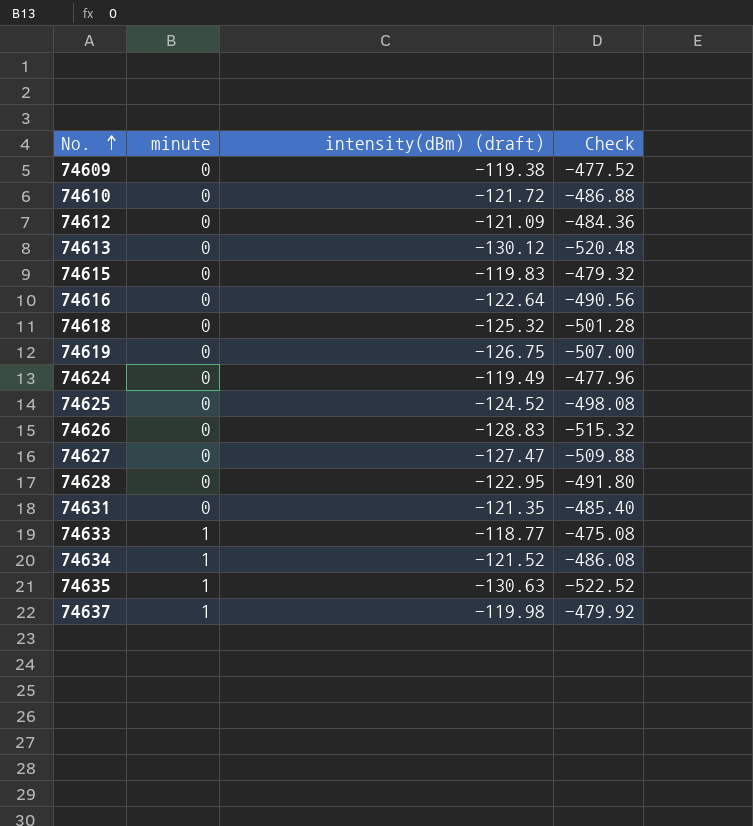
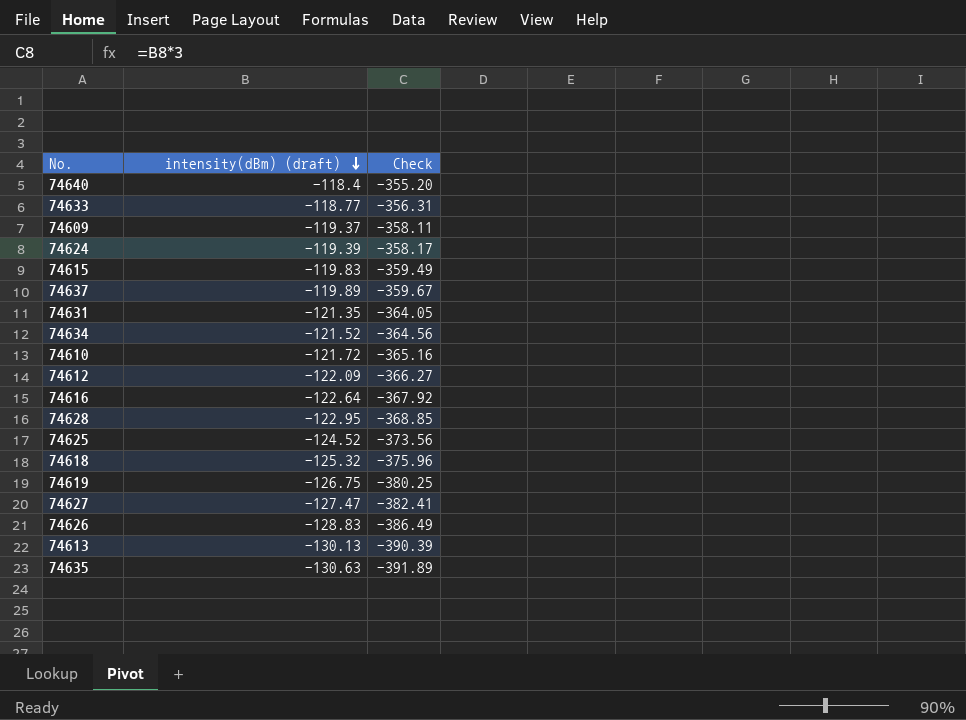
row order: No. ascending -> intensity(dBm) (draft) descending
column minute | position: 2 -> none
column Check | formula: [intensity(dBm) (draft)] * 4 -> [intensity(dBm) (draft)] * 3
row 74640: none -> -118.4 | -355.20
74609 | intensity(dBm) (draft): -119.38 -> -119.37
74624 | intensity(dBm) (draft): -119.49 -> -119.39
74637 | intensity(dBm) (draft): -119.98 -> -119.89
74612 | intensity(dBm) (draft): -121.09 -> -122.09
74613 | intensity(dBm) (draft): -130.12 -> -130.13

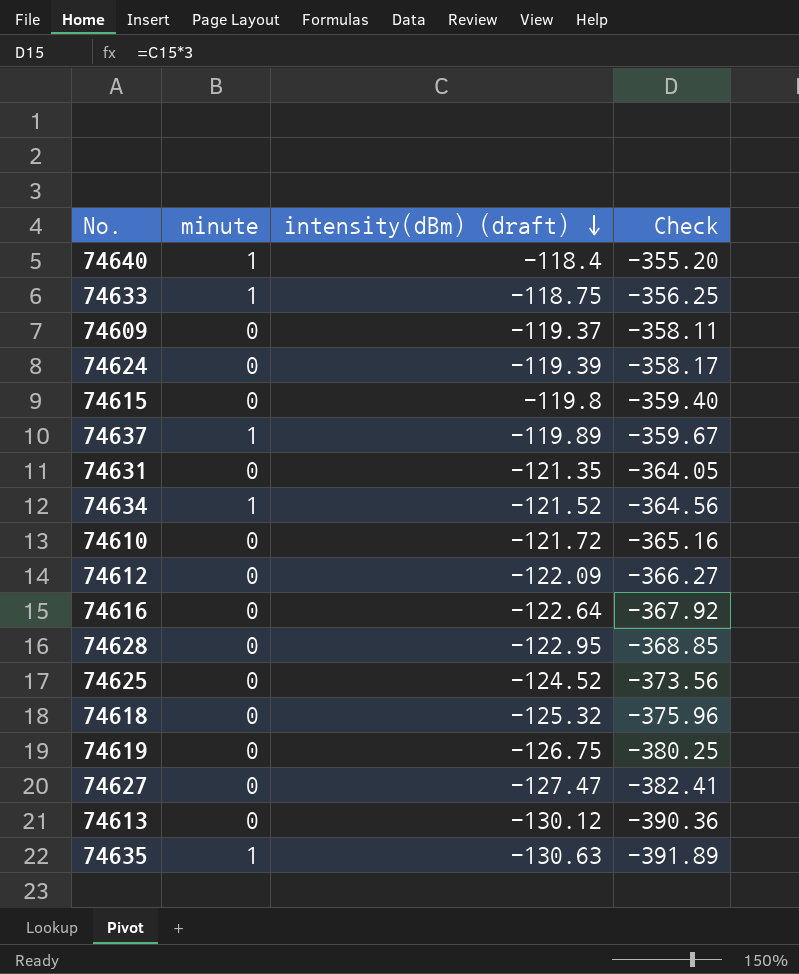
column minute | position: none -> 2
row 74626: -128.83 | -386.49 -> none
74633 | intensity(dBm) (draft): -118.77 -> -118.75
74633 | Check: -356.31 -> -356.25
74615 | intensity(dBm) (draft): -119.83 -> -119.8
74615 | Check: -359.49 -> -359.40
74613 | intensity(dBm) (draft): -130.13 -> -130.12
74613 | Check: -390.39 -> -390.36

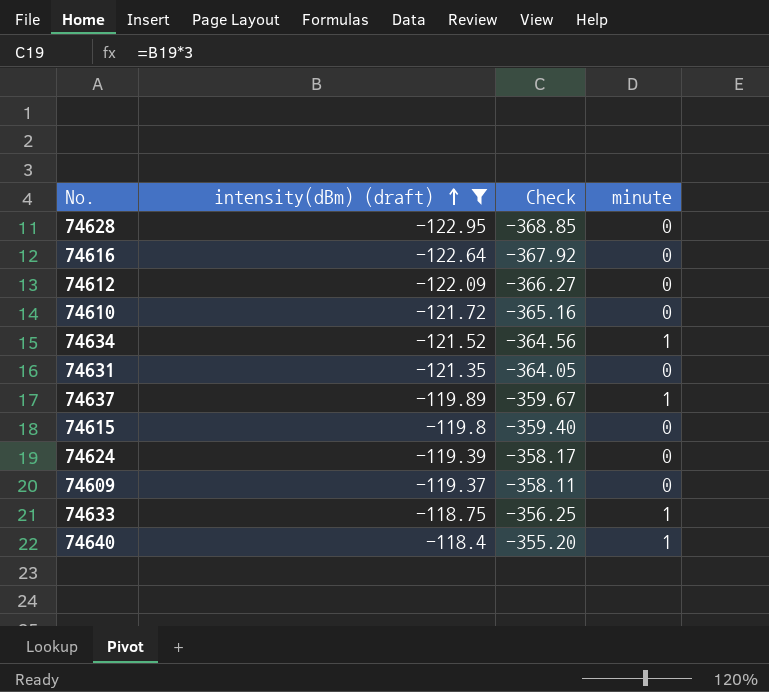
filter: none -> intensity(dBm) (draft) >= -122.95
row order: intensity(dBm) (draft) descending -> intensity(dBm) (draft) ascending
column minute | position: 2 -> 4

